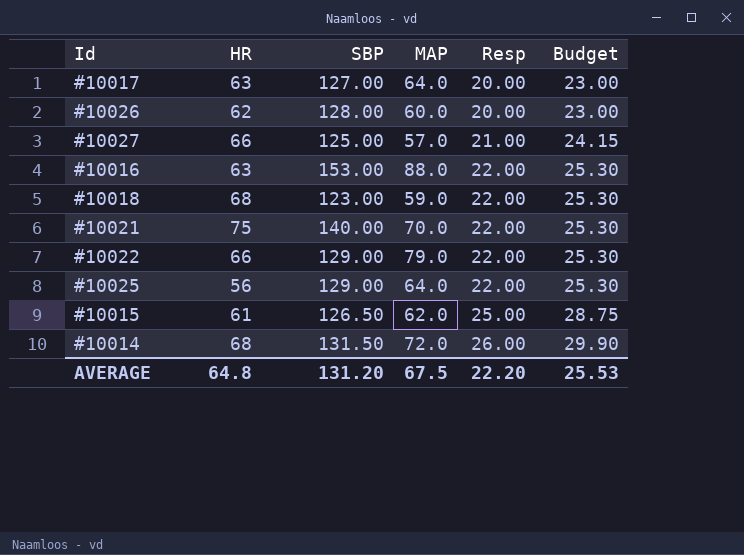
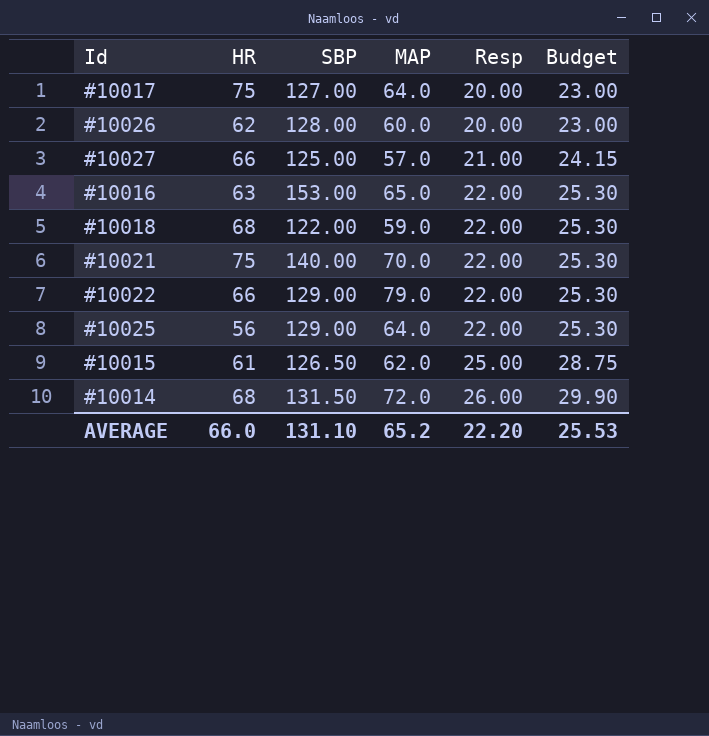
#10017 | HR: 63 -> 75
#10016 | MAP: 88.0 -> 65.0
#10018 | SBP: 123.00 -> 122.00
AVERAGE | HR: 64.8 -> 66.0
AVERAGE | SBP: 131.20 -> 131.10
AVERAGE | MAP: 67.5 -> 65.2

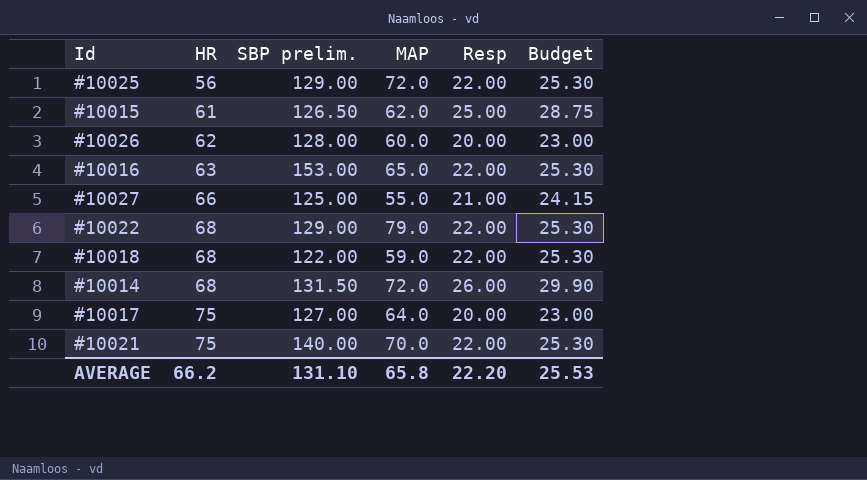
row order: Resp ascending -> HR ascending
column name: SBP -> SBP prelim.
#10025 | MAP: 64.0 -> 72.0
#10027 | MAP: 57.0 -> 55.0
#10022 | HR: 66 -> 68
AVERAGE | HR: 66.0 -> 66.2
AVERAGE | MAP: 65.2 -> 65.8

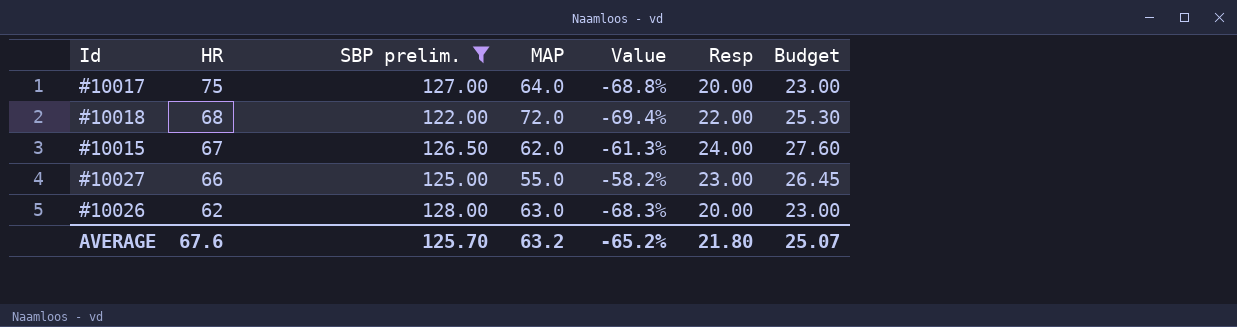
filter: none -> SBP prelim. <= 128.00
row order: HR ascending -> HR descending
column Value | formula: none -> ([Resp] - [MAP]) / [MAP]
#10018 | MAP: 59.0 -> 72.0
#10015 | HR: 61 -> 67
#10015 | Resp: 25.00 -> 24.00
#10015 | Budget: 28.75 -> 27.60
#10027 | Resp: 21.00 -> 23.00
#10027 | Budget: 24.15 -> 26.45
#10026 | MAP: 60.0 -> 63.0
AVERAGE | HR: 66.2 -> 67.6
AVERAGE | SBP prelim.: 131.10 -> 125.70
AVERAGE | MAP: 65.8 -> 63.2
AVERAGE | Resp: 22.20 -> 21.80
AVERAGE | Budget: 25.53 -> 25.07

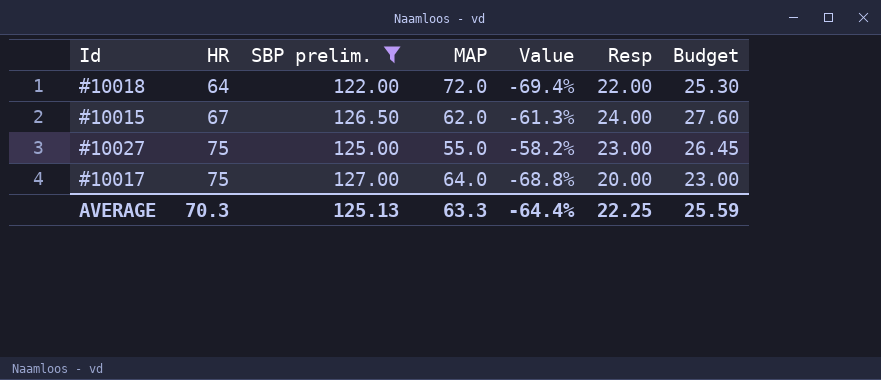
row order: HR descending -> HR ascending
row #10026: 62 | 128.00 | 63.0 | -68.3% | 20.00 | 23.00 -> none
#10018 | HR: 68 -> 64
#10027 | HR: 66 -> 75
AVERAGE | HR: 67.6 -> 70.3
AVERAGE | SBP prelim.: 125.70 -> 125.13
AVERAGE | MAP: 63.2 -> 63.3
AVERAGE | Value: -65.2% -> -64.4%
AVERAGE | Resp: 21.80 -> 22.25
AVERAGE | Budget: 25.07 -> 25.59

